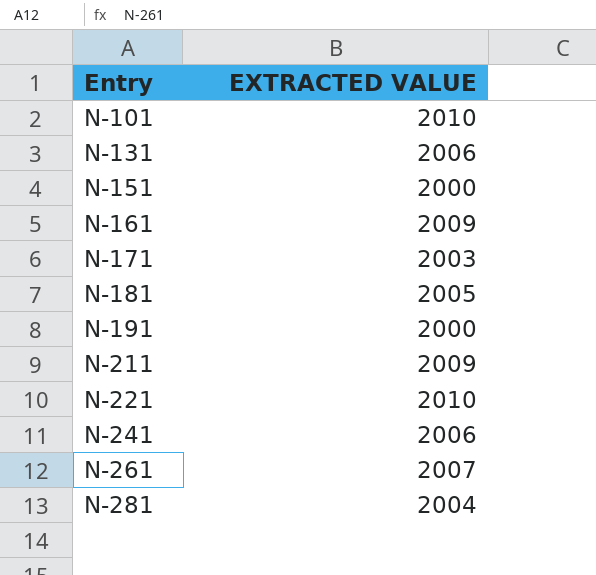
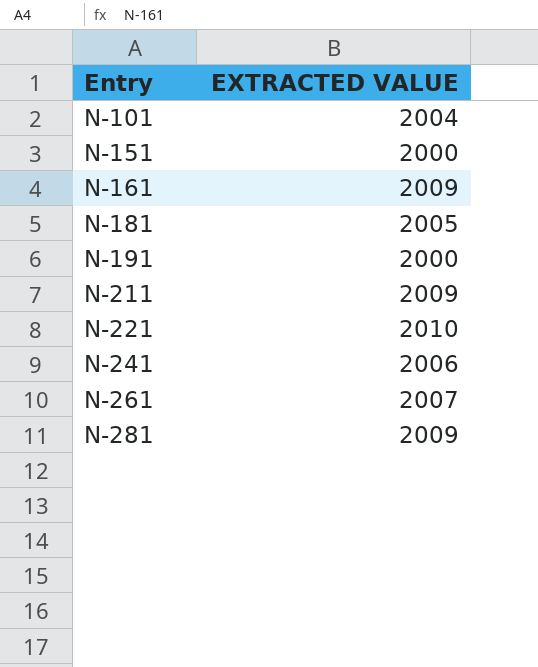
row N-131: 2006 -> none
row N-171: 2003 -> none
N-101 | EXTRACTED VALUE: 2010 -> 2004
N-281 | EXTRACTED VALUE: 2004 -> 2009

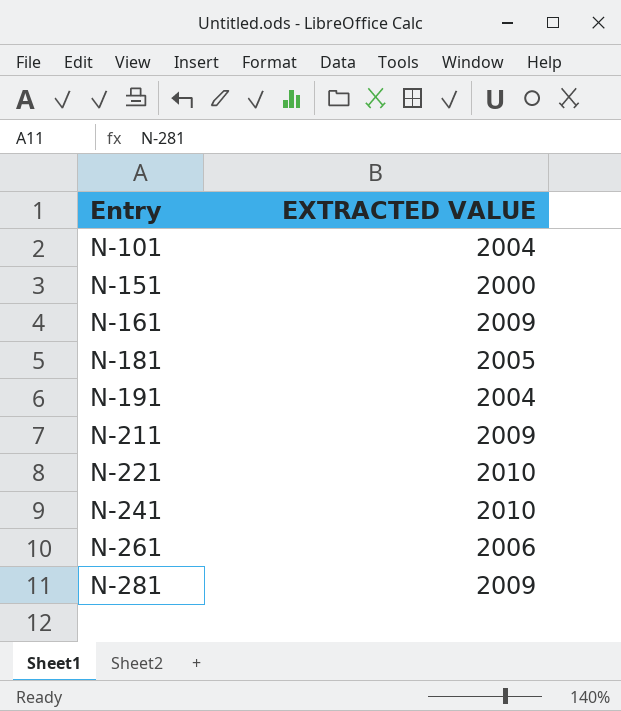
N-191 | EXTRACTED VALUE: 2000 -> 2004
N-241 | EXTRACTED VALUE: 2006 -> 2010
N-261 | EXTRACTED VALUE: 2007 -> 2006

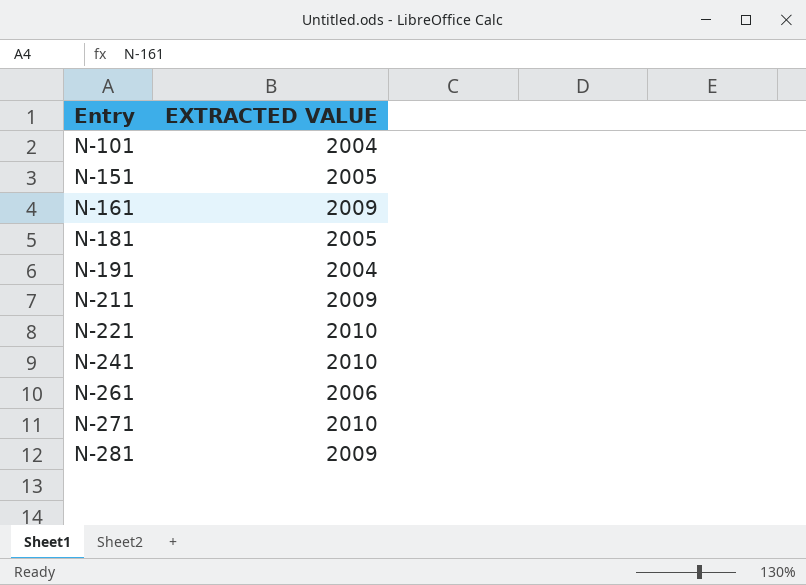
N-151 | EXTRACTED VALUE: 2000 -> 2005
row N-271: none -> 2010

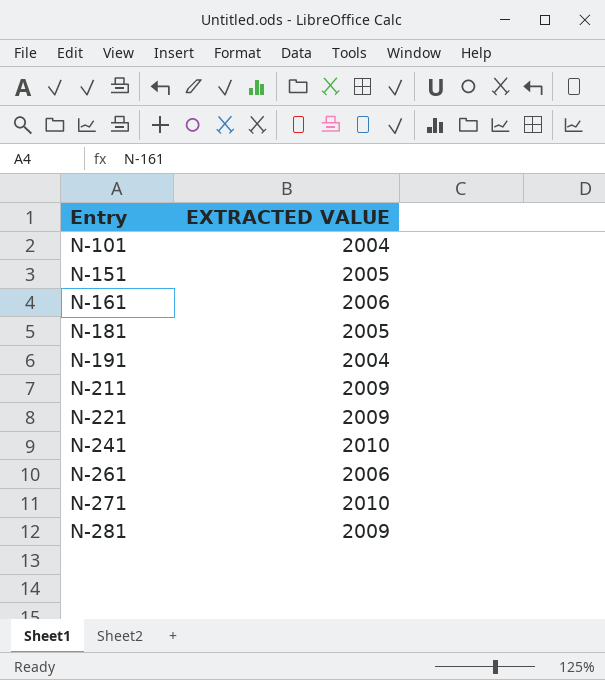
N-161 | EXTRACTED VALUE: 2009 -> 2006
N-221 | EXTRACTED VALUE: 2010 -> 2009

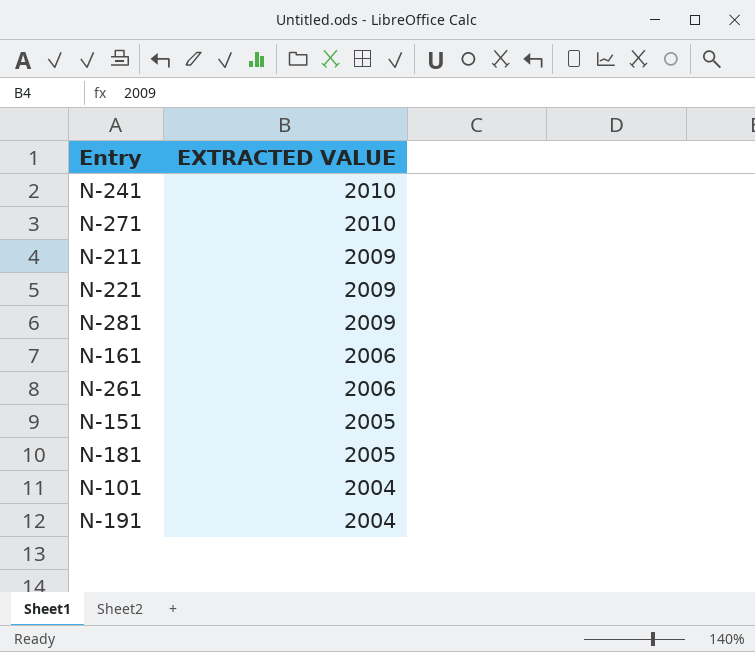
row order: Entry ascending -> EXTRACTED VALUE descending

